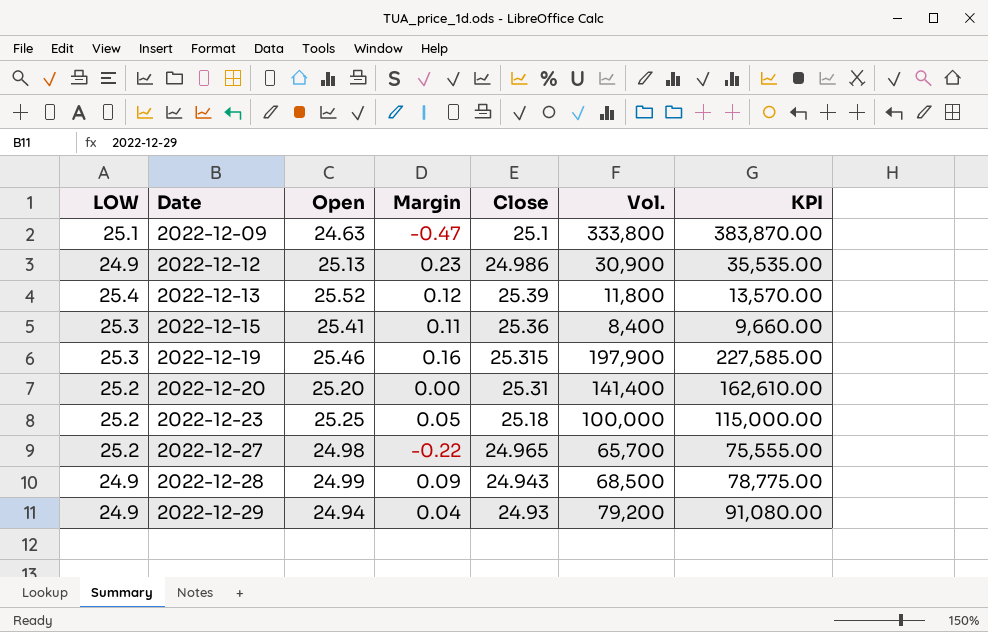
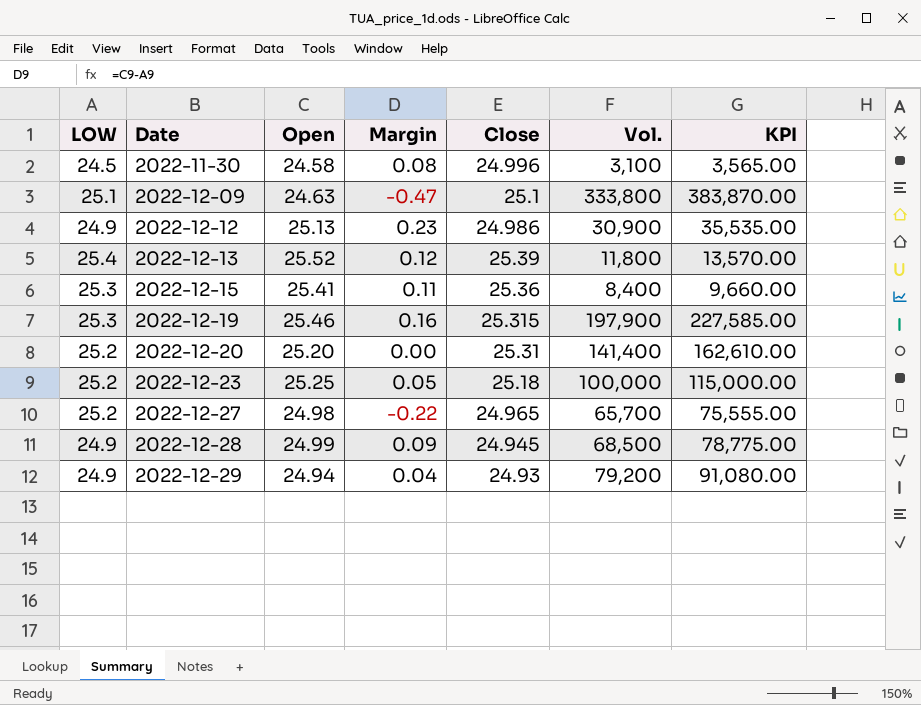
row 2022-11-30: none -> 24.5 | 24.58 | 0.08 | 24.996 | 3,100 | 3,565.00
2022-12-28 | Close: 24.943 -> 24.945

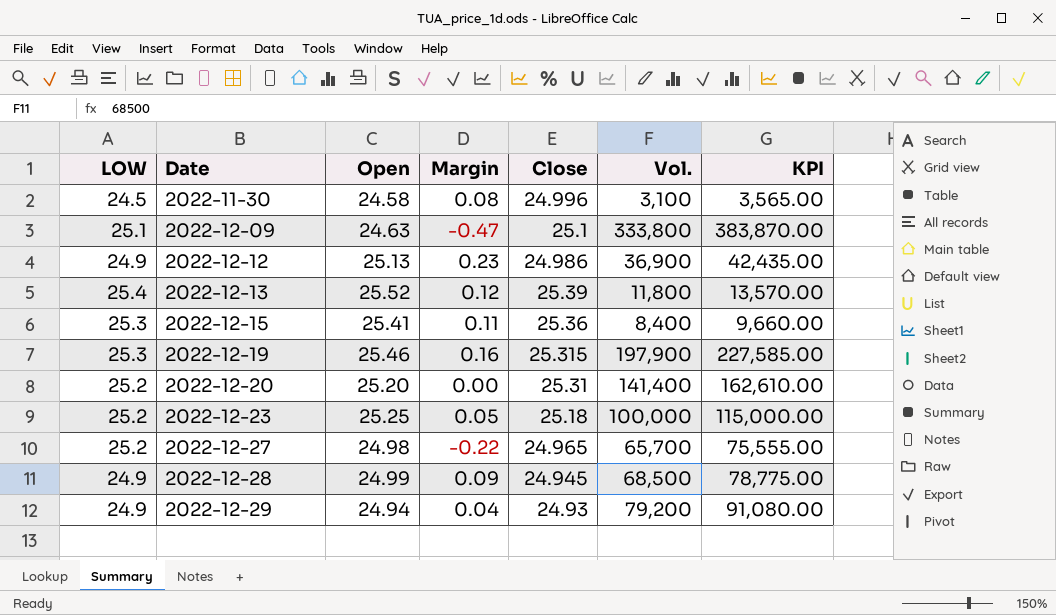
2022-12-12 | Vol.: 30,900 -> 36,900
2022-12-12 | KPI: 35,535.00 -> 42,435.00

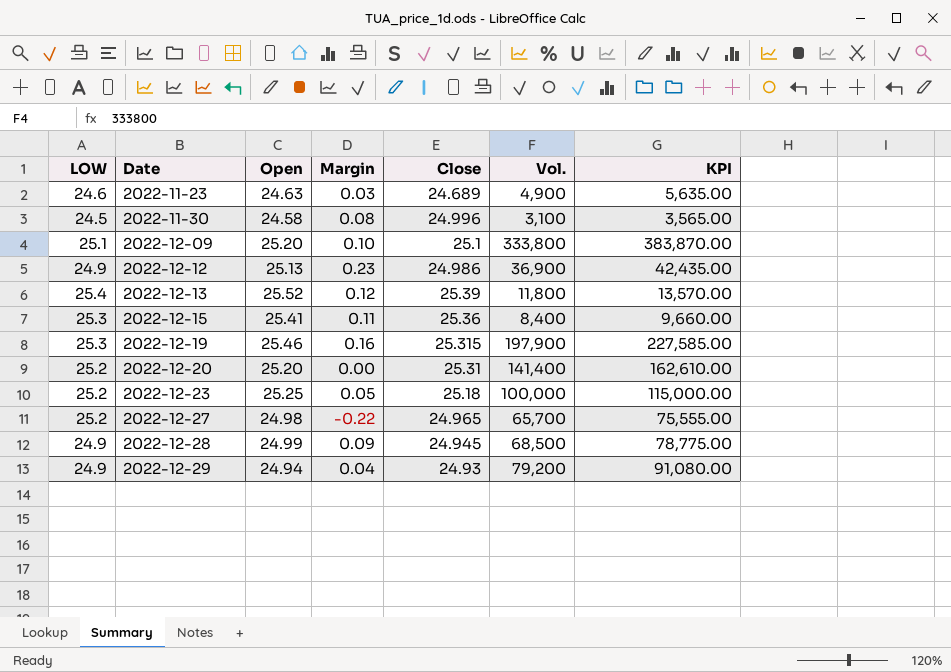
row 2022-11-23: none -> 24.6 | 24.63 | 0.03 | 24.689 | 4,900 | 5,635.00
2022-12-09 | Open: 24.63 -> 25.20
2022-12-09 | Margin: -0.47 -> 0.10

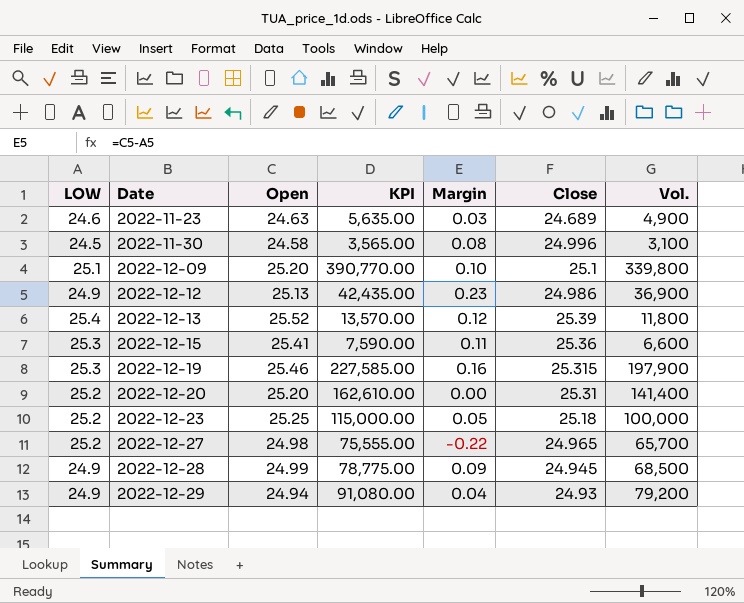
column KPI | position: 7 -> 4
2022-12-09 | KPI: 383,870.00 -> 390,770.00
2022-12-09 | Vol.: 333,800 -> 339,800
2022-12-15 | KPI: 9,660.00 -> 7,590.00
2022-12-15 | Vol.: 8,400 -> 6,600

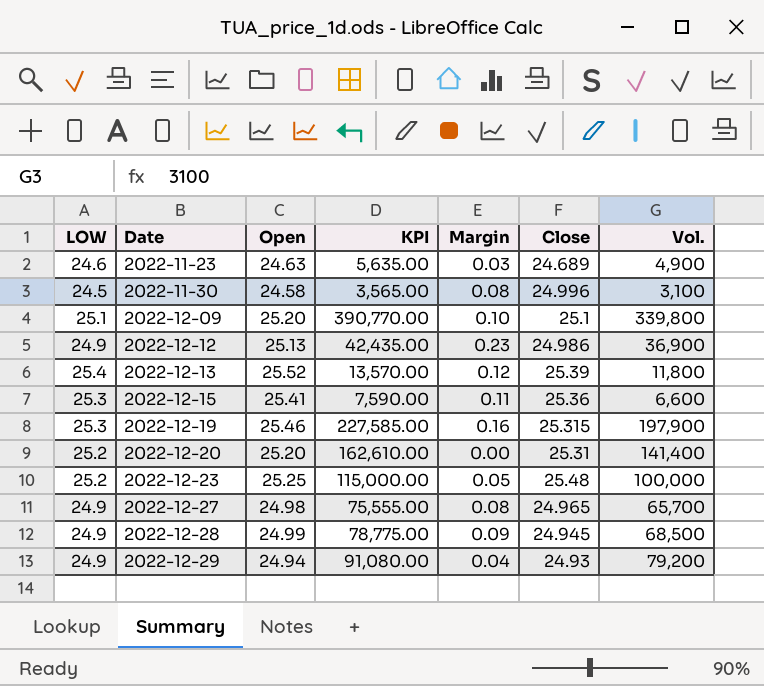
2022-12-23 | Close: 25.18 -> 25.48
2022-12-27 | LOW: 25.2 -> 24.9
2022-12-27 | Margin: -0.22 -> 0.08

